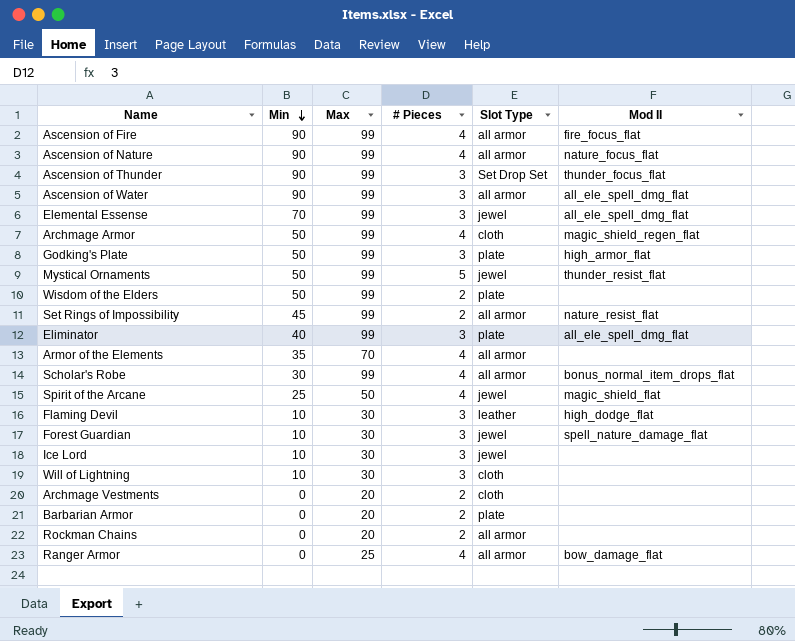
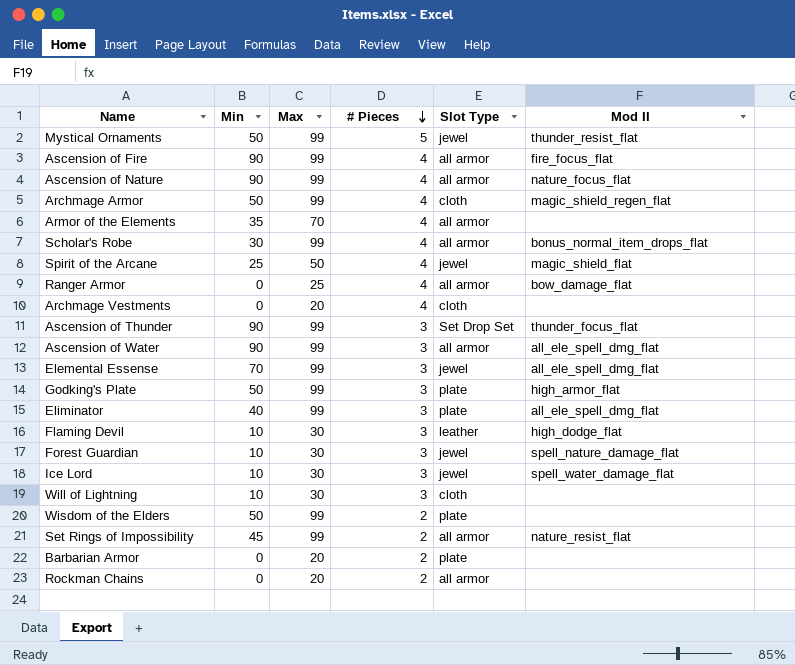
row order: Min descending -> # Pieces descending
Archmage Vestments | # Pieces: 2 -> 4
Ice Lord | Mod II: none -> spell_water_damage_flat

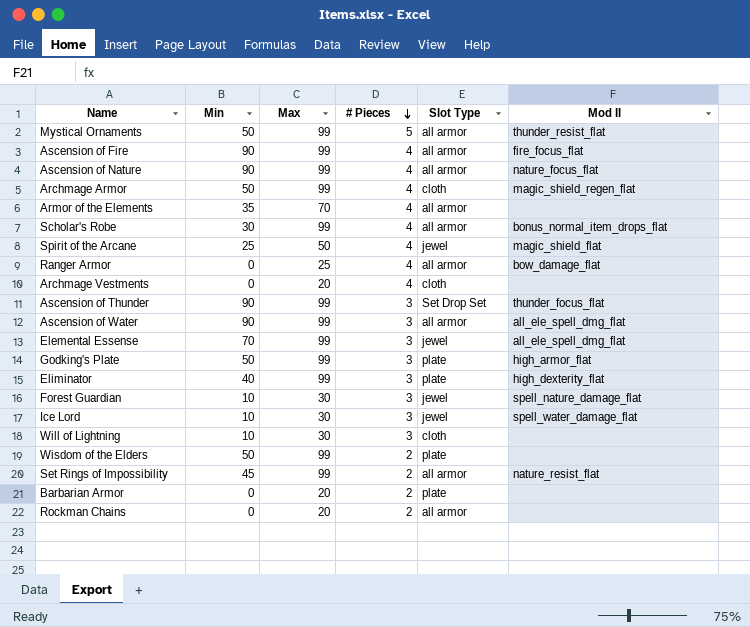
row Flaming Devil: 10 | 30 | 3 | leather | high_dodge_flat -> none
Mystical Ornaments | Slot Type: jewel -> all armor
Eliminator | Mod II: all_ele_spell_dmg_flat -> high_dexterity_flat

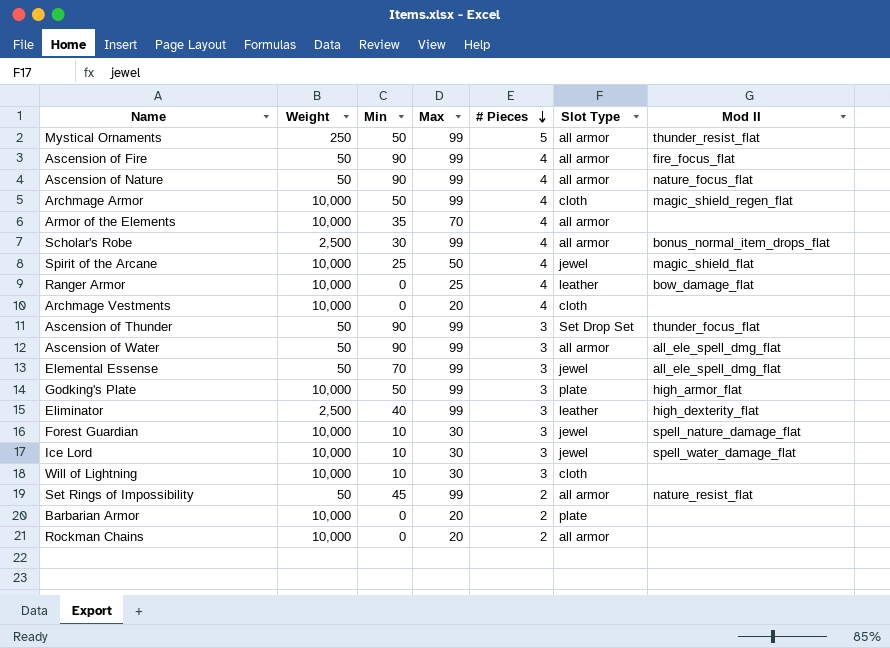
column Weight | position: none -> 2
row Wisdom of the Elders: 50 | 99 | 2 | plate | none -> none
Ranger Armor | Slot Type: all armor -> leather
Eliminator | Slot Type: plate -> leather

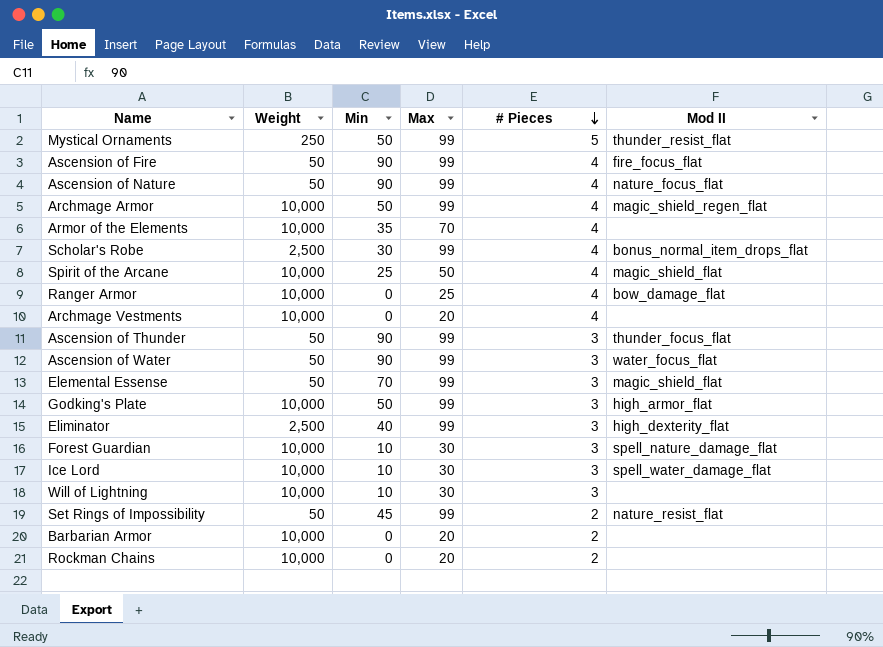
column Slot Type | position: 6 -> none
Ascension of Water | Mod II: all_ele_spell_dmg_flat -> water_focus_flat
Elemental Essense | Mod II: all_ele_spell_dmg_flat -> magic_shield_flat

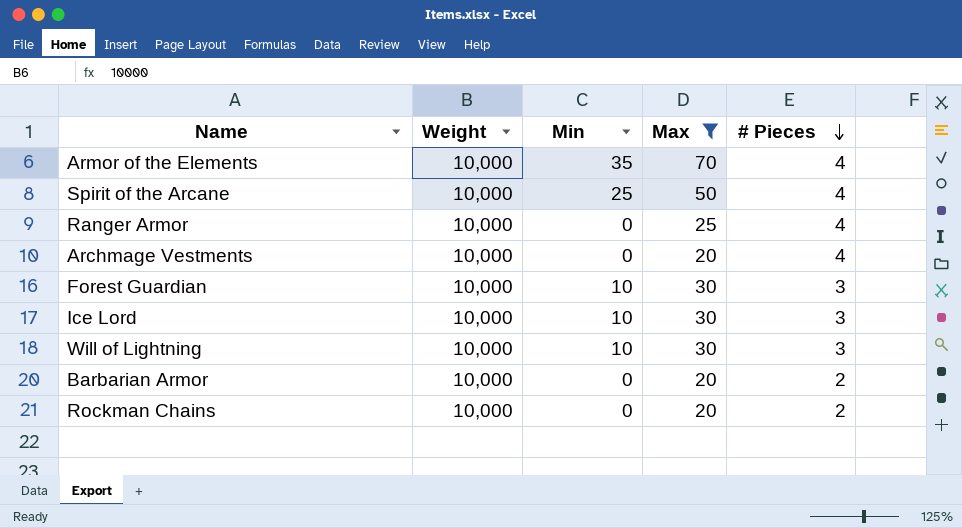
filter: none -> Max != 99
column Mod II | position: 6 -> none

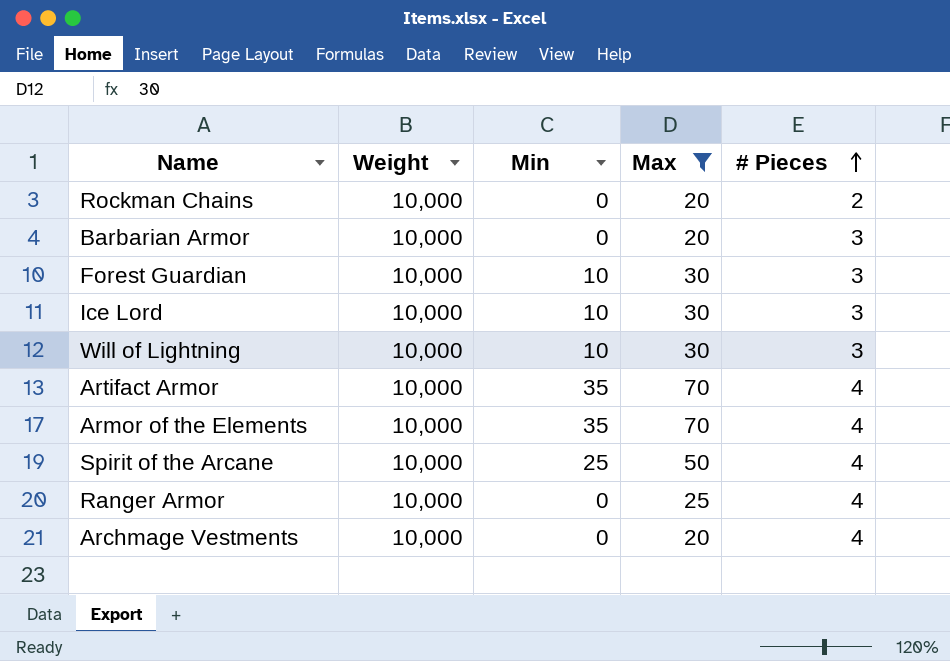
row order: # Pieces descending -> # Pieces ascending
Barbarian Armor | # Pieces: 2 -> 3
row Artifact Armor: none -> 10,000 | 35 | 70 | 4

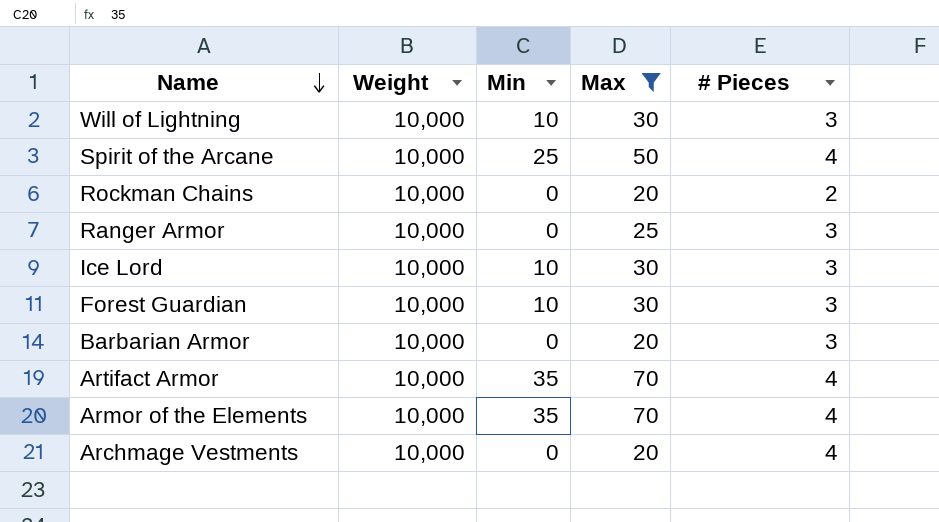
row order: # Pieces ascending -> Name descending
Ranger Armor | # Pieces: 4 -> 3

